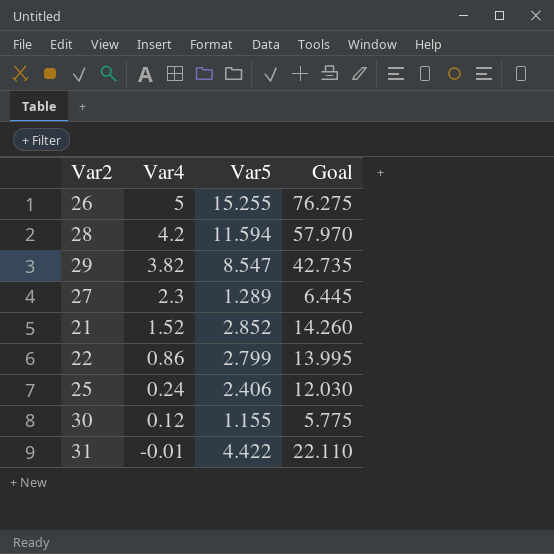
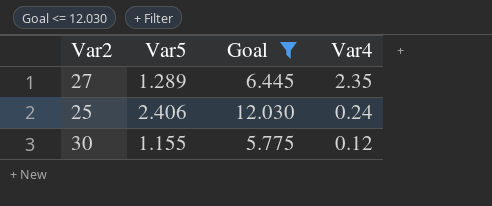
filter: none -> Goal <= 12.030
column Var4 | position: 2 -> 4
27 | Var4: 2.3 -> 2.35

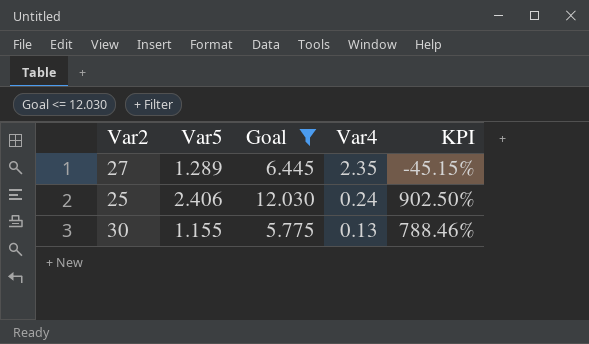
column KPI | formula: none -> ([Var5] - [Var4]) / [Var4]
30 | Var4: 0.12 -> 0.13

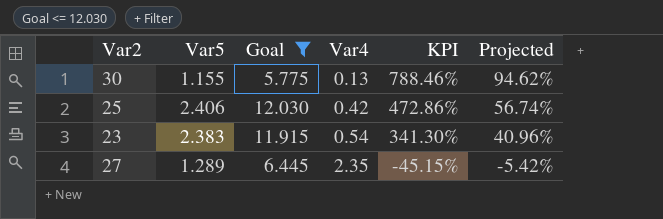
row order: Var4 descending -> Var4 ascending
column Projected | formula: none -> [KPI] * 0.12
25 | Var4: 0.24 -> 0.42
25 | KPI: 902.50% -> 472.86%
row 23: none -> 2.383 | 11.915 | 0.54 | 341.30% | 40.96%

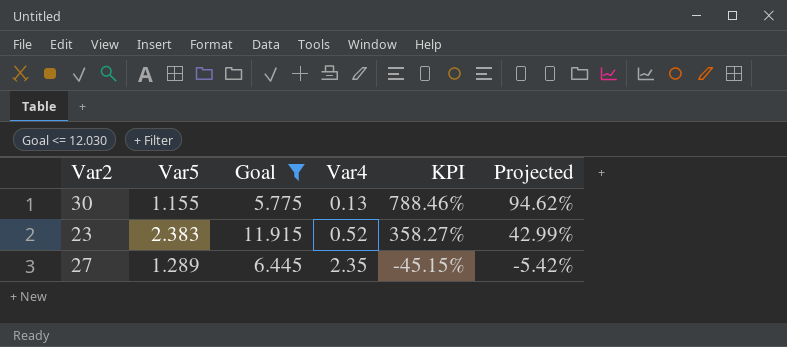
row 25: 2.406 | 12.030 | 0.42 | 472.86% | 56.74% -> none
23 | Var4: 0.54 -> 0.52
23 | KPI: 341.30% -> 358.27%
23 | Projected: 40.96% -> 42.99%

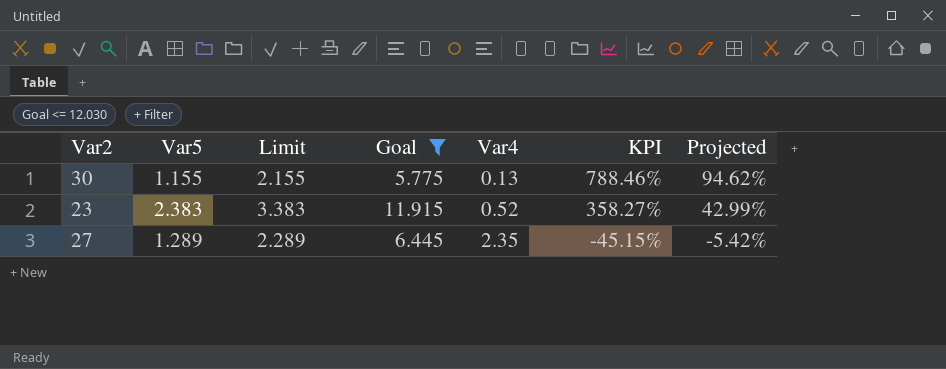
column Limit | formula: none -> [Var5] + 1

